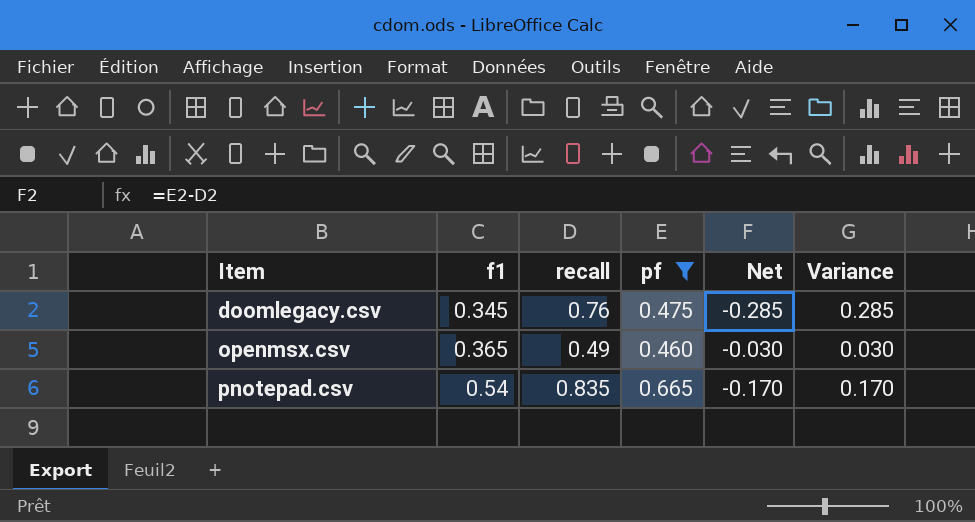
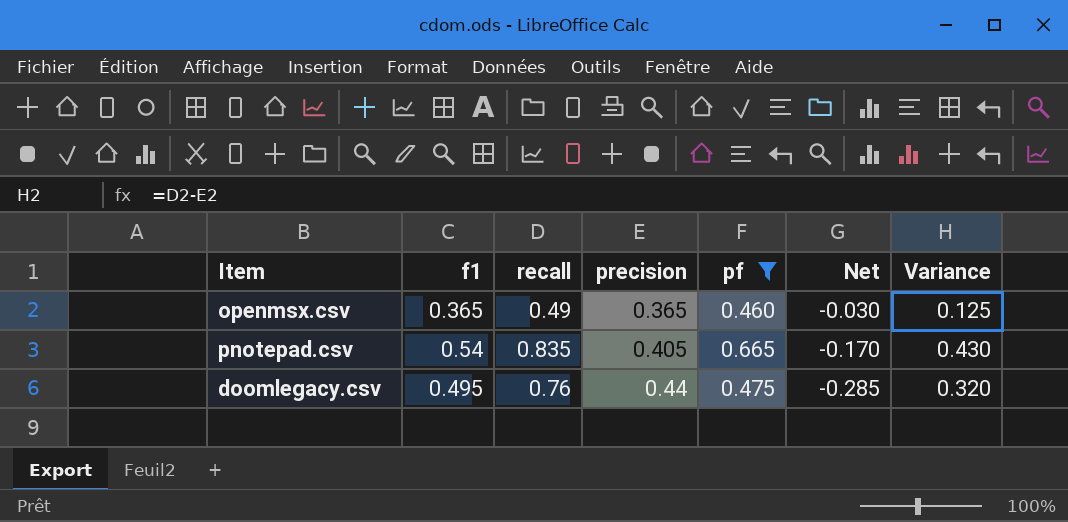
row order: Item ascending -> precision ascending
column precision | position: none -> 4
column Variance | formula: [recall] - [pf] -> [recall] - [precision]
doomlegacy.csv | f1: 0.345 -> 0.495

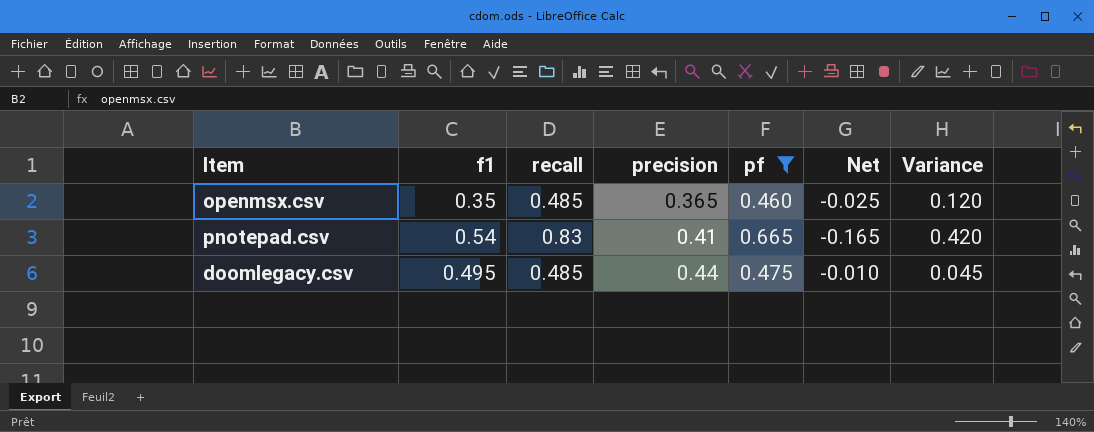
openmsx.csv | f1: 0.365 -> 0.35
openmsx.csv | recall: 0.49 -> 0.485
openmsx.csv | Net: -0.030 -> -0.025
openmsx.csv | Variance: 0.125 -> 0.120
pnotepad.csv | recall: 0.835 -> 0.83
pnotepad.csv | precision: 0.405 -> 0.41
pnotepad.csv | Net: -0.170 -> -0.165
pnotepad.csv | Variance: 0.430 -> 0.420
doomlegacy.csv | recall: 0.76 -> 0.485
doomlegacy.csv | Net: -0.285 -> -0.010
doomlegacy.csv | Variance: 0.320 -> 0.045

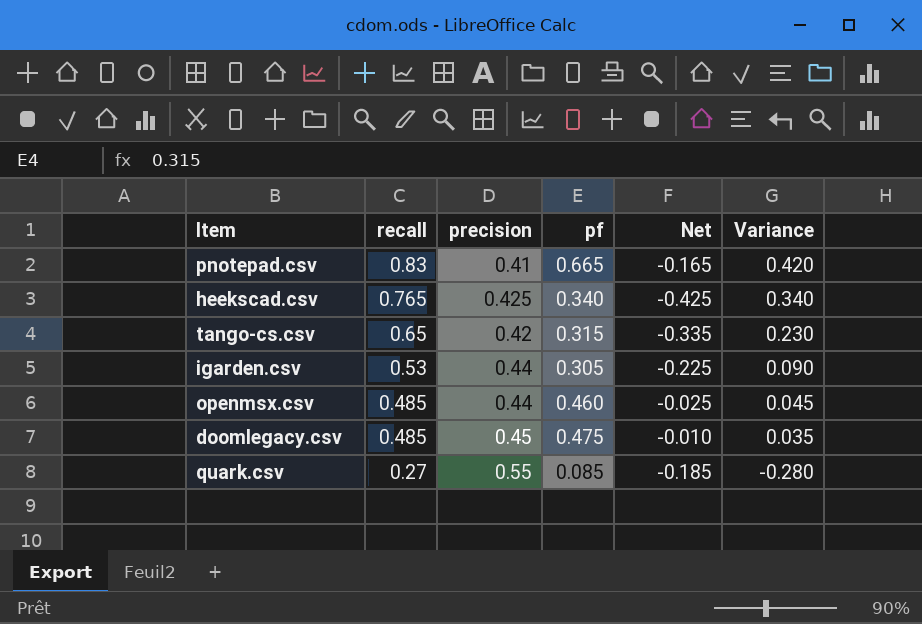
filter: pf >= 0.460 -> none
row order: precision ascending -> recall descending
column f1 | position: 2 -> none
openmsx.csv | precision: 0.365 -> 0.44
openmsx.csv | Variance: 0.120 -> 0.045
doomlegacy.csv | precision: 0.44 -> 0.45
doomlegacy.csv | Variance: 0.045 -> 0.035

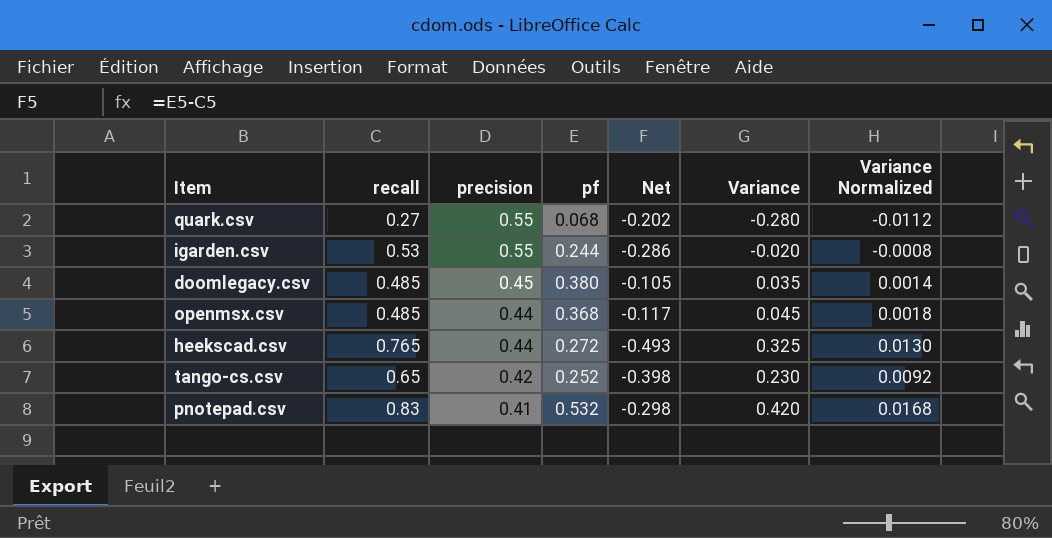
row order: recall descending -> precision descending
column Variance Normalized | formula: none -> [Variance] * 0.04
quark.csv | pf: 0.085 -> 0.068
quark.csv | Net: -0.185 -> -0.202
igarden.csv | precision: 0.44 -> 0.55
igarden.csv | pf: 0.305 -> 0.244
igarden.csv | Net: -0.225 -> -0.286
igarden.csv | Variance: 0.090 -> -0.020
doomlegacy.csv | pf: 0.475 -> 0.380
doomlegacy.csv | Net: -0.010 -> -0.105
openmsx.csv | pf: 0.460 -> 0.368
openmsx.csv | Net: -0.025 -> -0.117
heekscad.csv | precision: 0.425 -> 0.44
heekscad.csv | pf: 0.340 -> 0.272
heekscad.csv | Net: -0.425 -> -0.493
heekscad.csv | Variance: 0.340 -> 0.325
tango-cs.csv | pf: 0.315 -> 0.252
tango-cs.csv | Net: -0.335 -> -0.398
pnotepad.csv | pf: 0.665 -> 0.532
pnotepad.csv | Net: -0.165 -> -0.298

